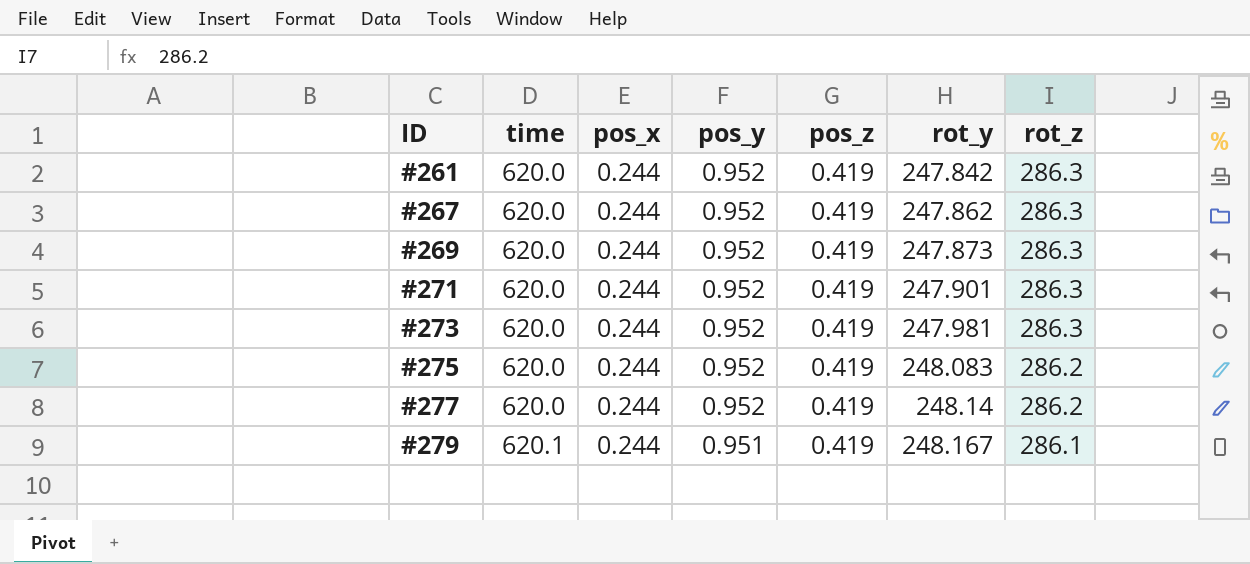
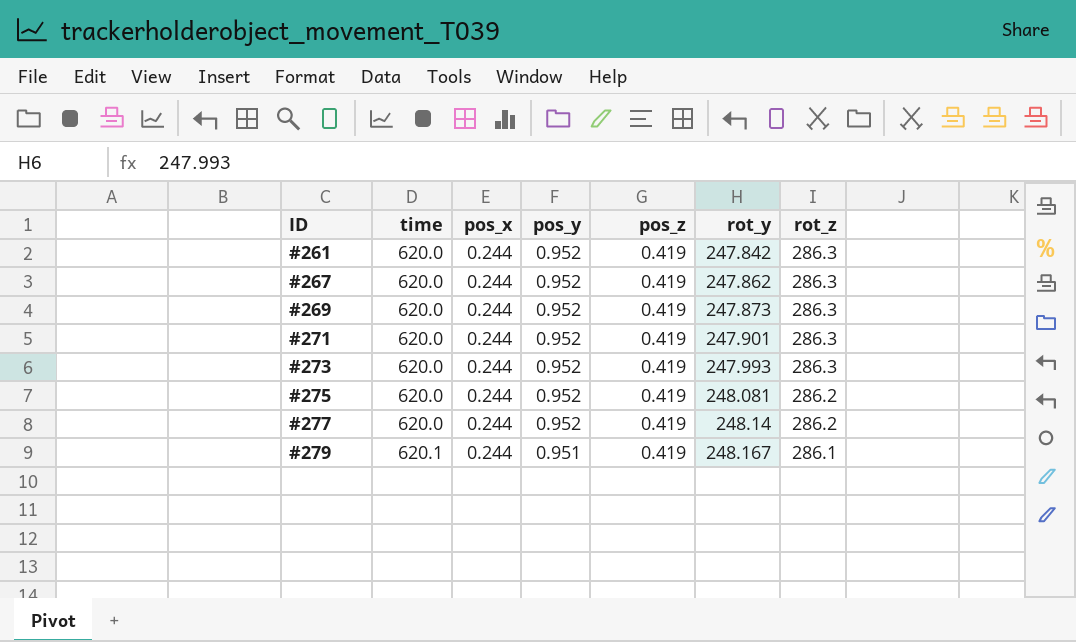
#273 | rot_y: 247.981 -> 247.993
#275 | rot_y: 248.083 -> 248.081

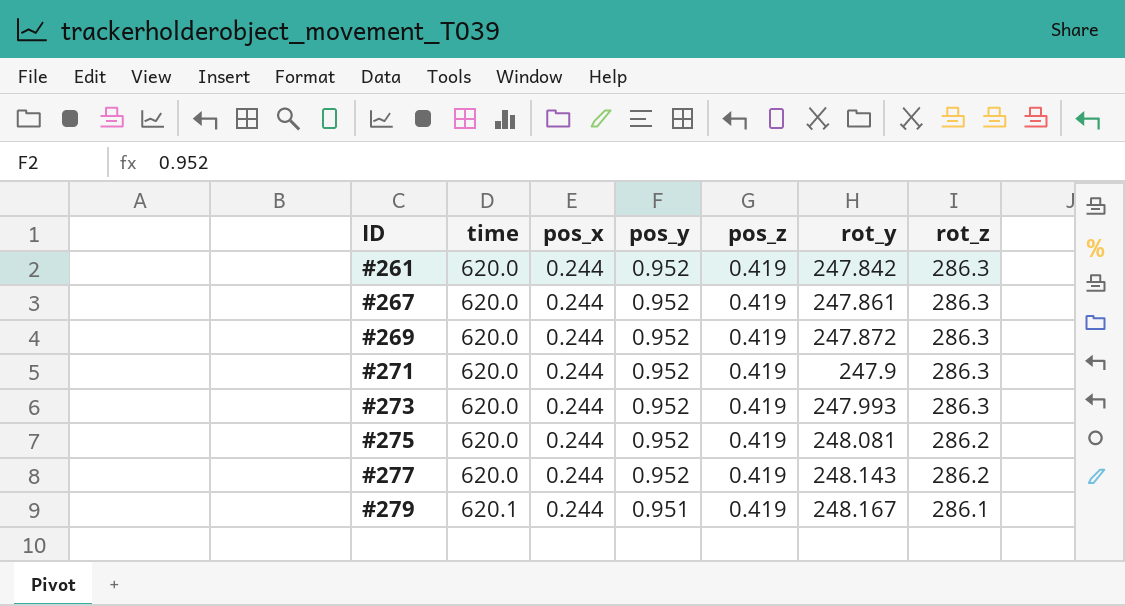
#267 | rot_y: 247.862 -> 247.861
#269 | rot_y: 247.873 -> 247.872
#271 | rot_y: 247.901 -> 247.9
#277 | rot_y: 248.14 -> 248.143

